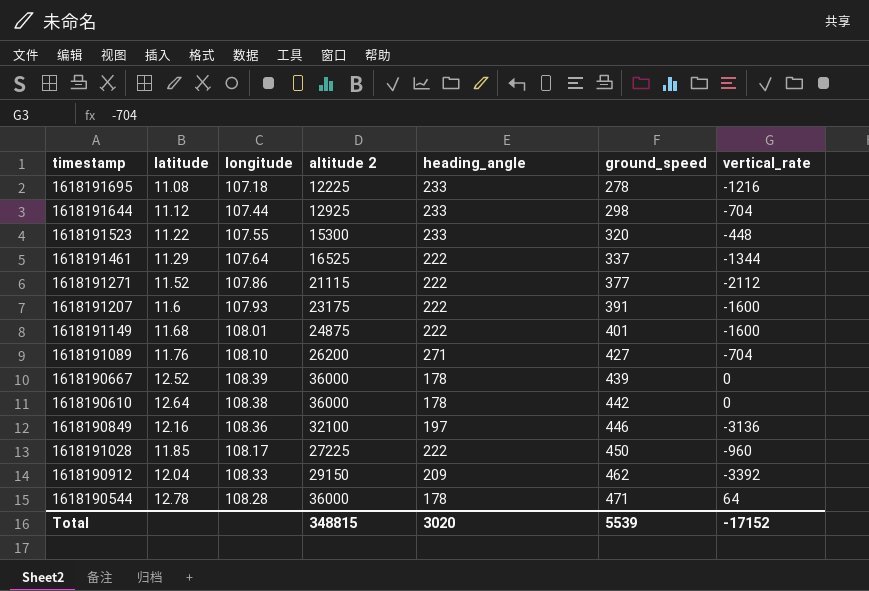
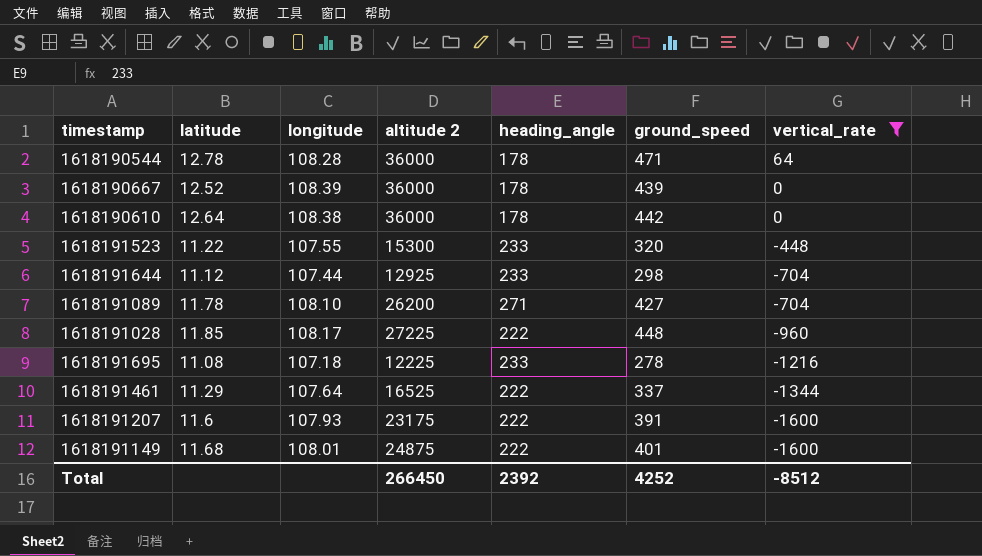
filter: none -> vertical_rate >= -1600
row order: ground_speed ascending -> vertical_rate descending
1618191089 | latitude: 11.76 -> 11.78
1618191028 | ground_speed: 450 -> 448
Total | altitude 2: 348815 -> 266450
Total | heading_angle: 3020 -> 2392
Total | ground_speed: 5539 -> 4252
Total | vertical_rate: -17152 -> -8512

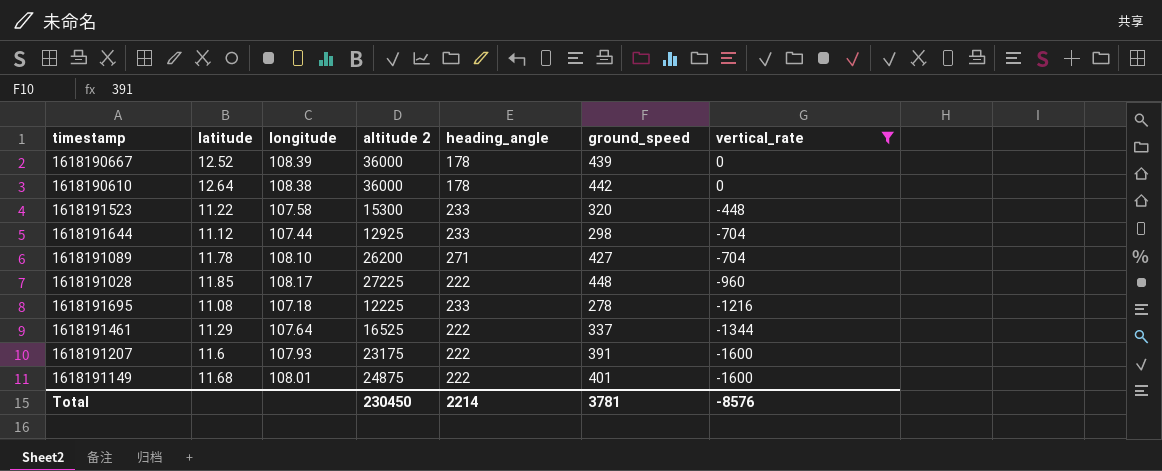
row 1618190544: 12.78 | 108.28 | 36000 | 178 | 471 | 64 -> none
1618191523 | longitude: 107.55 -> 107.58
Total | altitude 2: 266450 -> 230450
Total | heading_angle: 2392 -> 2214
Total | ground_speed: 4252 -> 3781
Total | vertical_rate: -8512 -> -8576

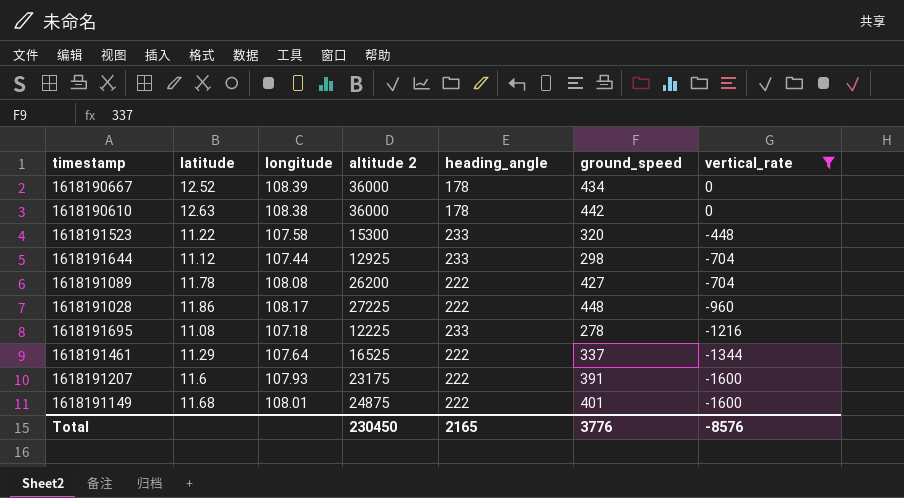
1618190667 | ground_speed: 439 -> 434
1618190610 | latitude: 12.64 -> 12.63
1618191089 | longitude: 108.10 -> 108.08
1618191089 | heading_angle: 271 -> 222
1618191028 | latitude: 11.85 -> 11.86
Total | heading_angle: 2214 -> 2165
Total | ground_speed: 3781 -> 3776

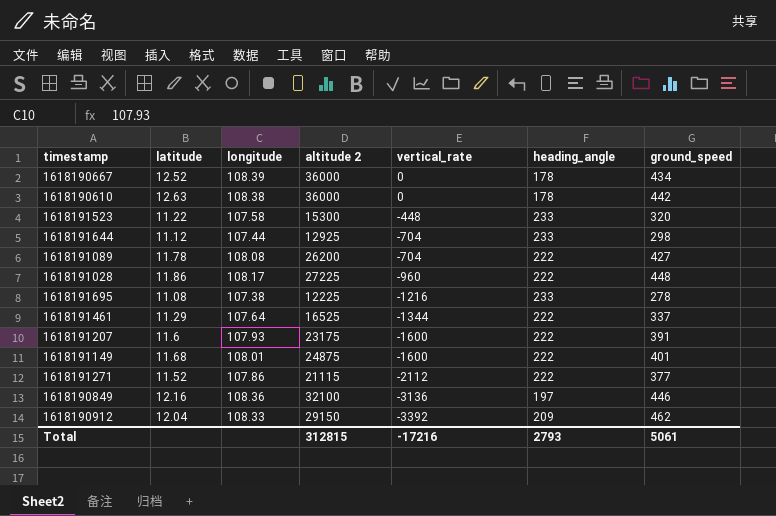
filter: vertical_rate >= -1600 -> none
column vertical_rate | position: 7 -> 5
1618191695 | longitude: 107.18 -> 107.38
Total | altitude 2: 230450 -> 312815
Total | vertical_rate: -8576 -> -17216
Total | heading_angle: 2165 -> 2793
Total | ground_speed: 3776 -> 5061

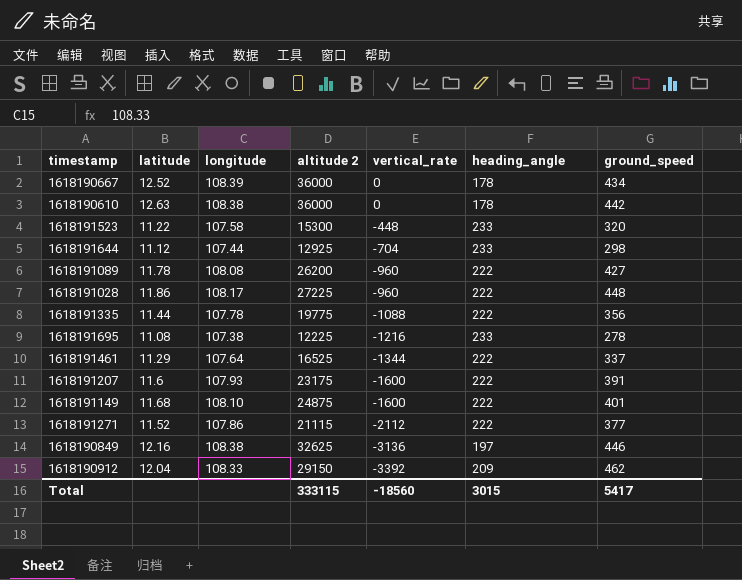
1618191089 | vertical_rate: -704 -> -960
row 1618191335: none -> 11.44 | 107.78 | 19775 | -1088 | 222 | 356
1618191149 | longitude: 108.01 -> 108.10
1618190849 | longitude: 108.36 -> 108.38
1618190849 | altitude 2: 32100 -> 32625
Total | altitude 2: 312815 -> 333115
Total | vertical_rate: -17216 -> -18560
Total | heading_angle: 2793 -> 3015
Total | ground_speed: 5061 -> 5417

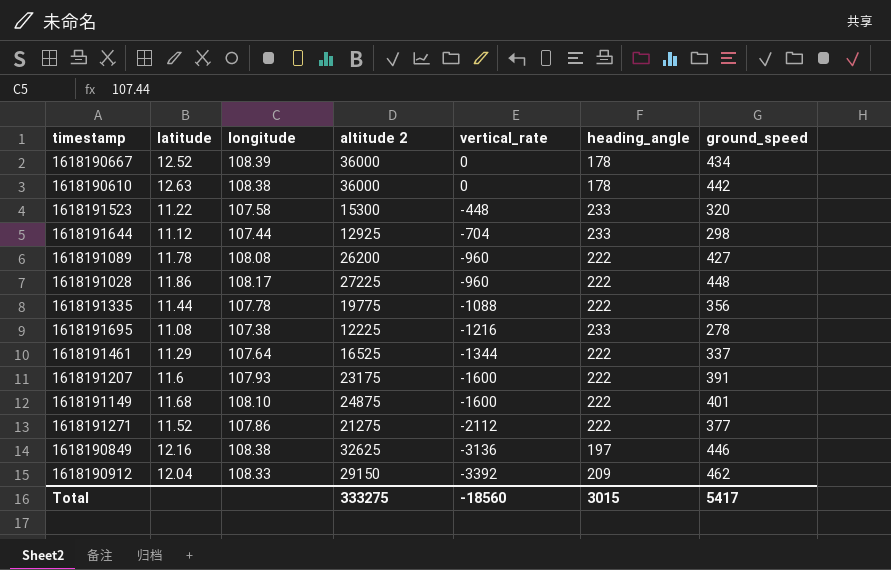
1618191271 | altitude 2: 21115 -> 21275
Total | altitude 2: 333115 -> 333275

